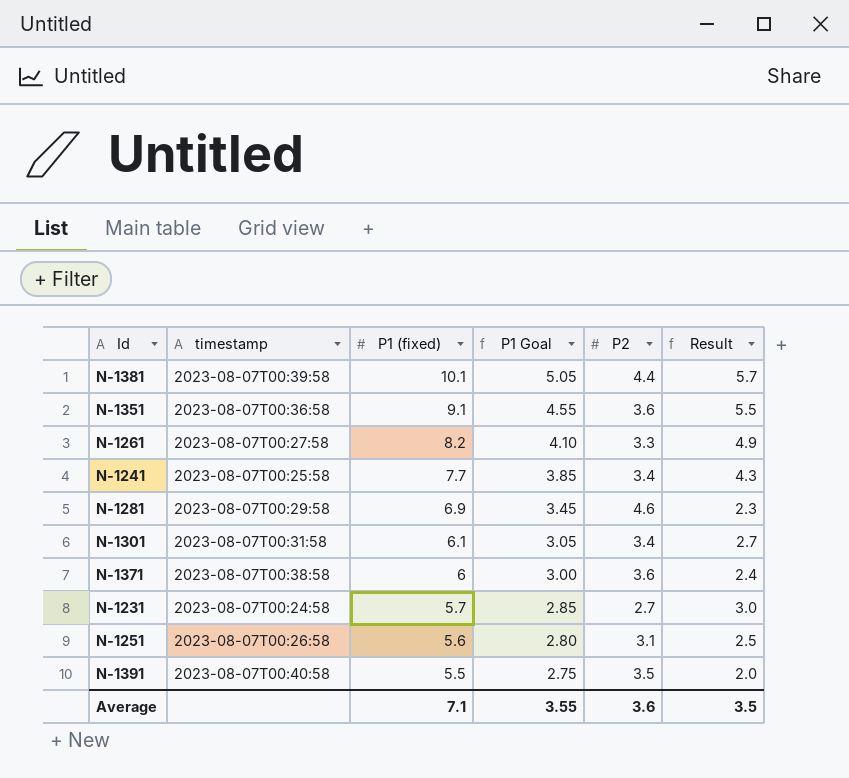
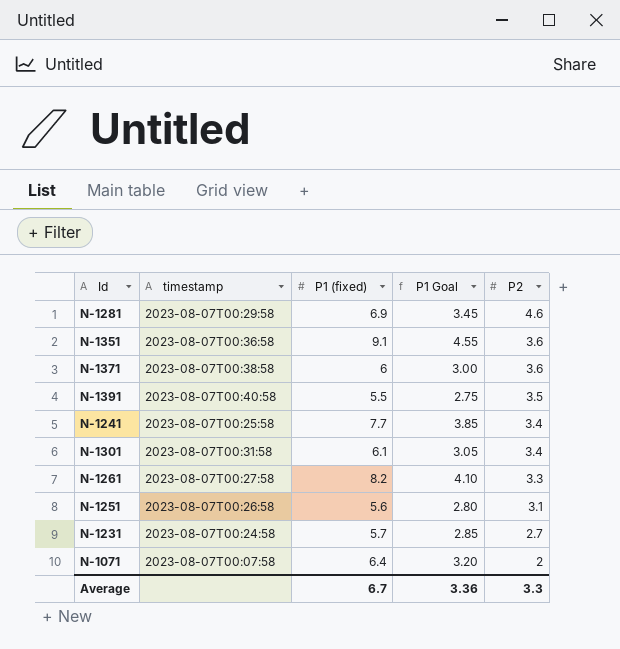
row order: P1 (fixed) descending -> P2 descending
column Result | formula: [P1 (fixed)] - [P2] -> none
row N-1381: 2023-08-07T00:39:58 | 10.1 | 5.05 | 4.4 | 5.7 -> none
row N-1071: none -> 2023-08-07T00:07:58 | 6.4 | 3.20 | 2
Average | P1 (fixed): 7.1 -> 6.7
Average | P1 Goal: 3.55 -> 3.36
Average | P2: 3.6 -> 3.3

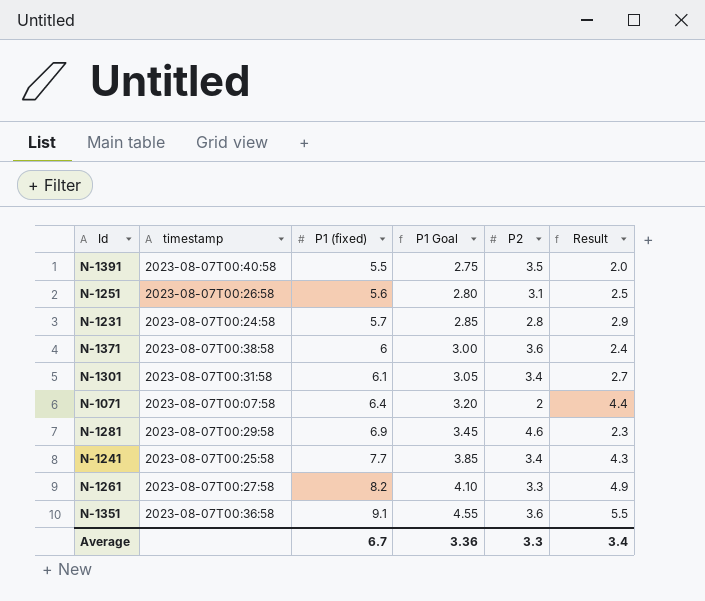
row order: P2 descending -> P1 (fixed) ascending
column Result | formula: none -> [P1 (fixed)] - [P2]
N-1231 | P2: 2.7 -> 2.8

